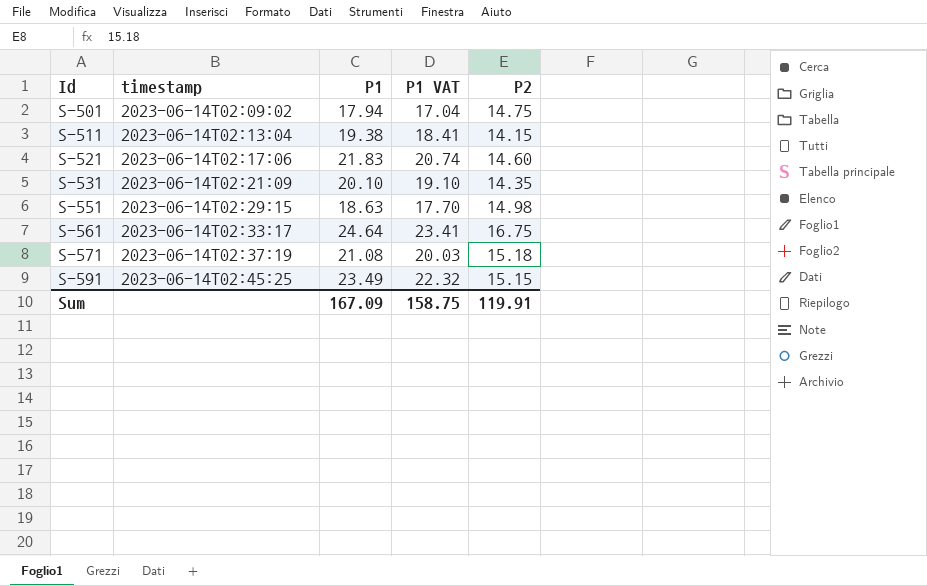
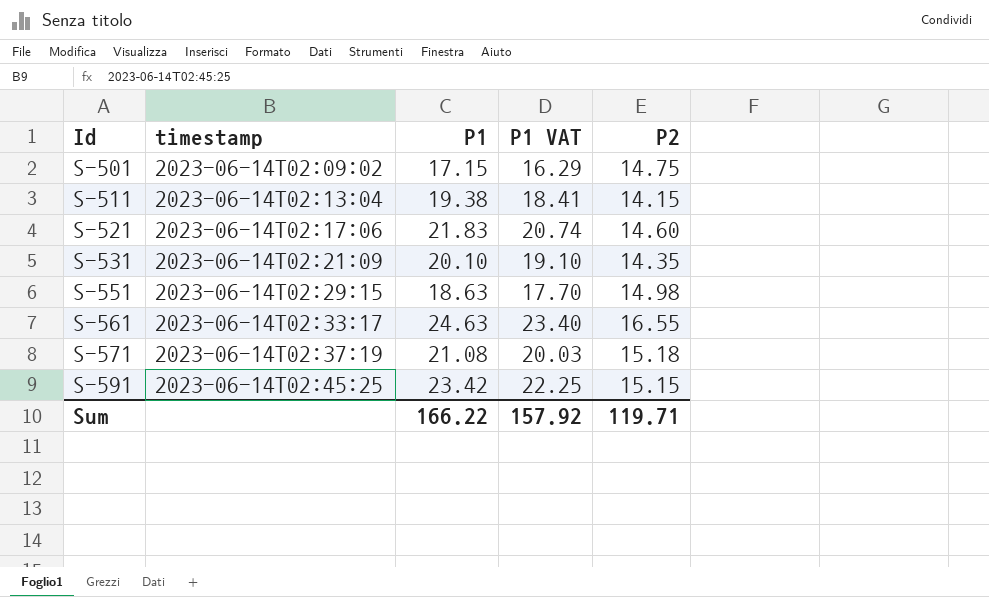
S-501 | P1: 17.94 -> 17.15
S-501 | P1 VAT: 17.04 -> 16.29
S-561 | P1: 24.64 -> 24.63
S-561 | P1 VAT: 23.41 -> 23.40
S-561 | P2: 16.75 -> 16.55
S-591 | P1: 23.49 -> 23.42
S-591 | P1 VAT: 22.32 -> 22.25
Sum | P1: 167.09 -> 166.22
Sum | P1 VAT: 158.75 -> 157.92
Sum | P2: 119.91 -> 119.71

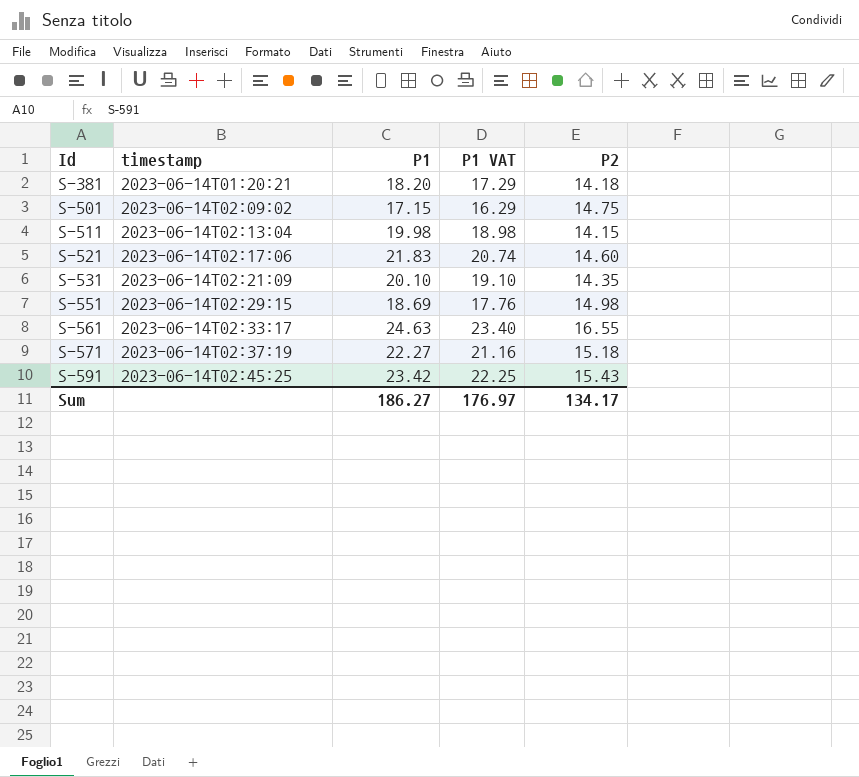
row S-381: none -> 2023-06-14T01:20:21 | 18.20 | 17.29 | 14.18
S-511 | P1: 19.38 -> 19.98
S-511 | P1 VAT: 18.41 -> 18.98
S-551 | P1: 18.63 -> 18.69
S-551 | P1 VAT: 17.70 -> 17.76
S-571 | P1: 21.08 -> 22.27
S-571 | P1 VAT: 20.03 -> 21.16
S-591 | P2: 15.15 -> 15.43
Sum | P1: 166.22 -> 186.27
Sum | P1 VAT: 157.92 -> 176.97
Sum | P2: 119.71 -> 134.17

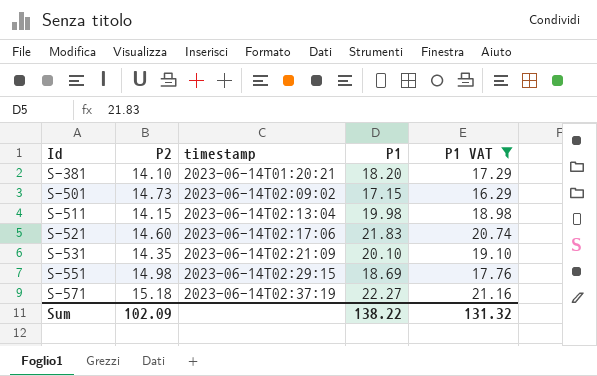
filter: none -> P1 VAT <= 21.16
column P2 | position: 5 -> 2
S-381 | P2: 14.18 -> 14.10
S-501 | P2: 14.75 -> 14.73
Sum | P2: 134.17 -> 102.09
Sum | P1: 186.27 -> 138.22
Sum | P1 VAT: 176.97 -> 131.32

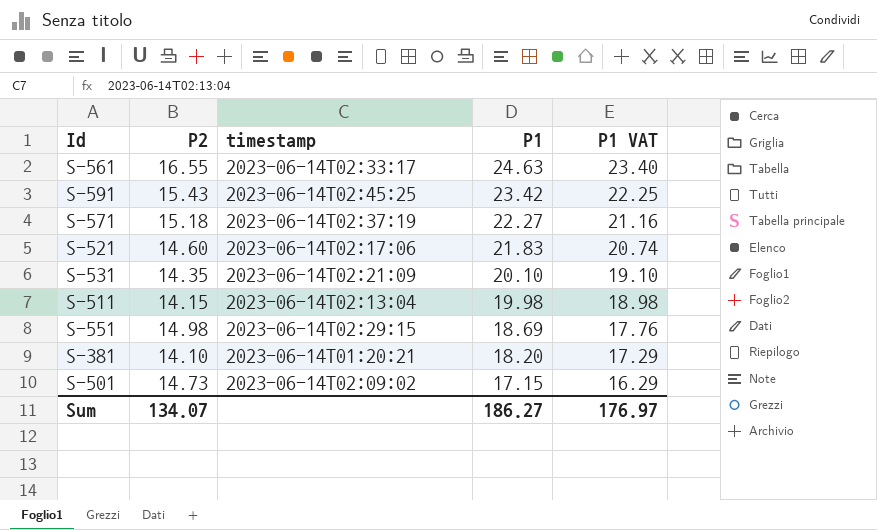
filter: P1 VAT <= 21.16 -> none
row order: Id ascending -> P1 descending
Sum | P2: 102.09 -> 134.07
Sum | P1: 138.22 -> 186.27
Sum | P1 VAT: 131.32 -> 176.97

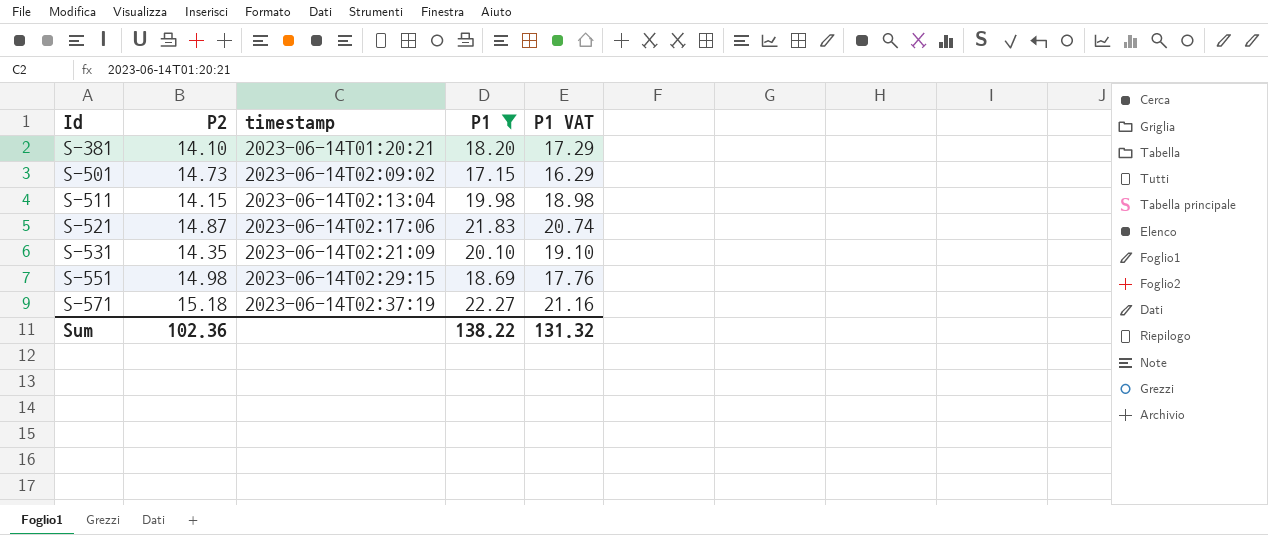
filter: none -> P1 <= 22.27
row order: P1 descending -> Id ascending
S-521 | P2: 14.60 -> 14.87
Sum | P2: 134.07 -> 102.36
Sum | P1: 186.27 -> 138.22
Sum | P1 VAT: 176.97 -> 131.32

